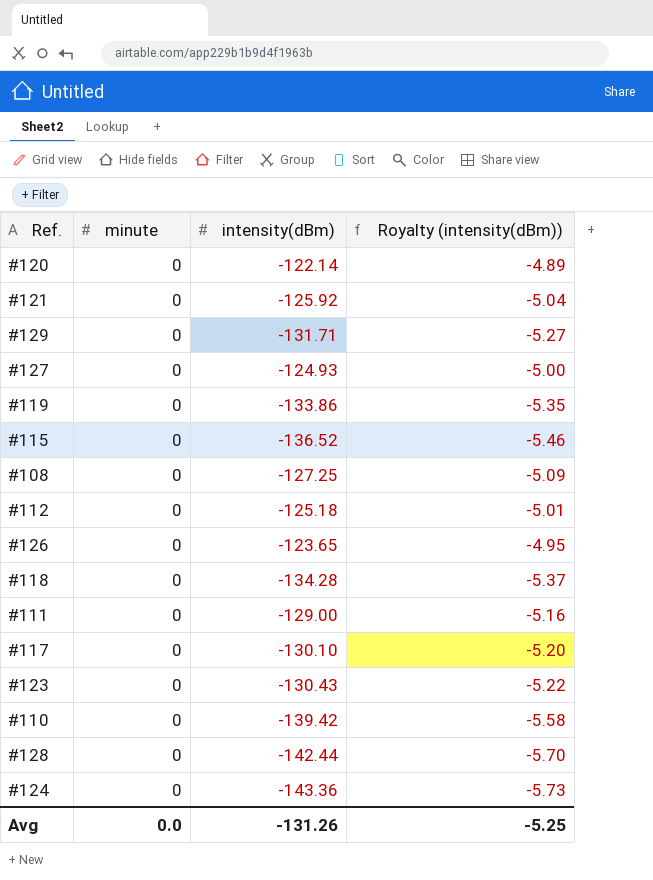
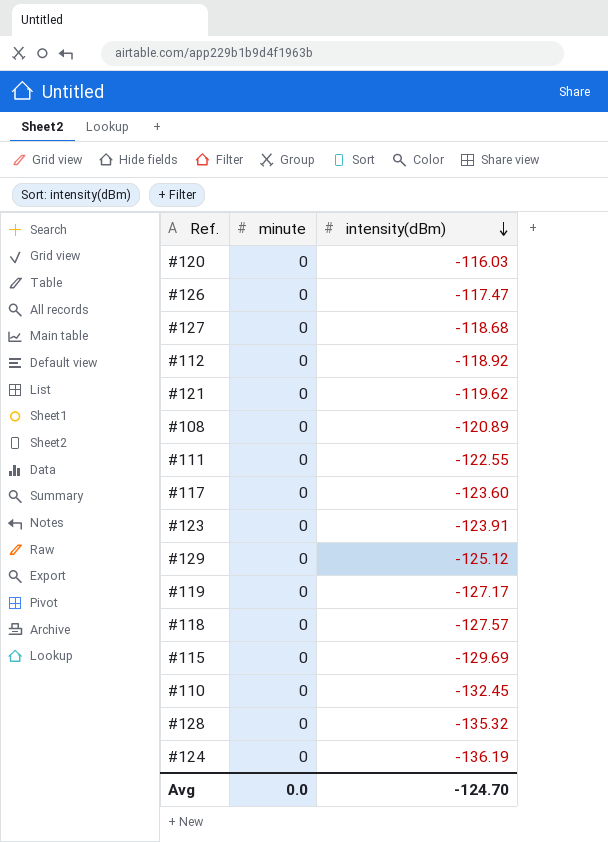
row order: none -> intensity(dBm) descending
column Royalty (intensity(dBm)) | formula: [intensity(dBm)] * 0.04 -> none
#120 | intensity(dBm): -122.14 -> -116.03
#126 | intensity(dBm): -123.65 -> -117.47
#127 | intensity(dBm): -124.93 -> -118.68
#112 | intensity(dBm): -125.18 -> -118.92
#121 | intensity(dBm): -125.92 -> -119.62
#108 | intensity(dBm): -127.25 -> -120.89
#111 | intensity(dBm): -129.00 -> -122.55
#117 | intensity(dBm): -130.10 -> -123.60
#123 | intensity(dBm): -130.43 -> -123.91
#129 | intensity(dBm): -131.71 -> -125.12
#119 | intensity(dBm): -133.86 -> -127.17
#118 | intensity(dBm): -134.28 -> -127.57
#115 | intensity(dBm): -136.52 -> -129.69
#110 | intensity(dBm): -139.42 -> -132.45
#128 | intensity(dBm): -142.44 -> -135.32
#124 | intensity(dBm): -143.36 -> -136.19
Avg | intensity(dBm): -131.26 -> -124.70

